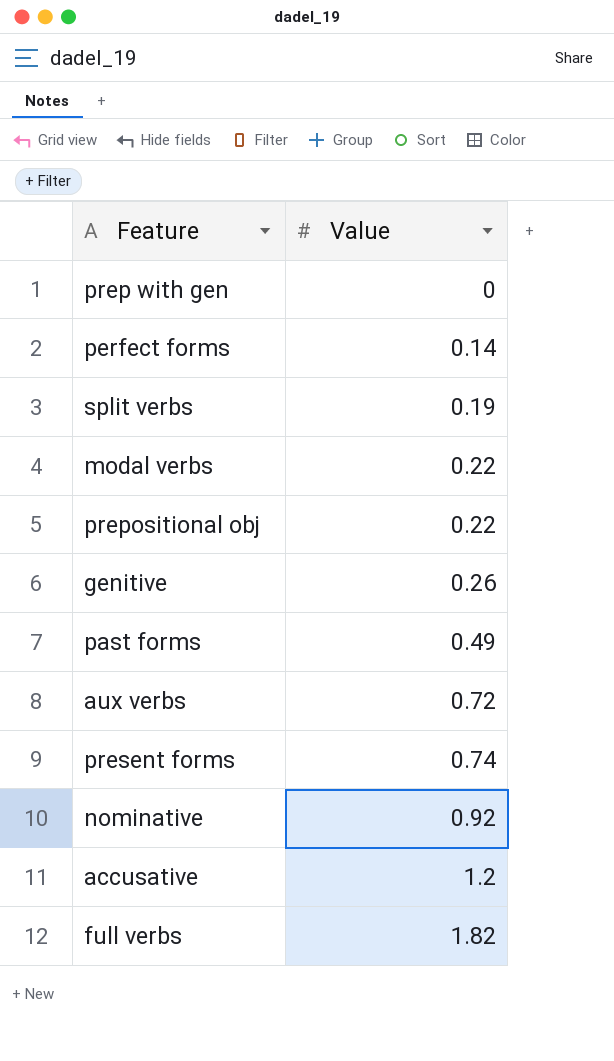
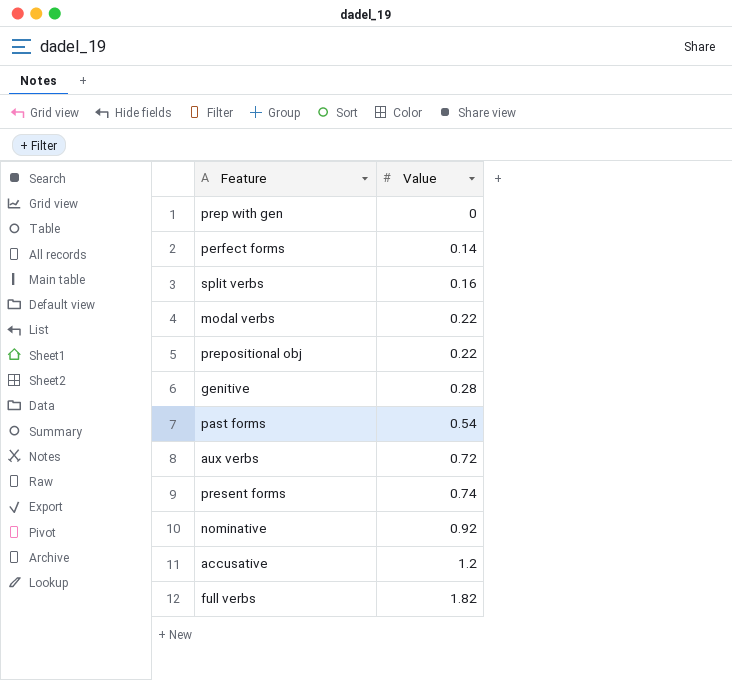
split verbs | Value: 0.19 -> 0.16
genitive | Value: 0.26 -> 0.28
past forms | Value: 0.49 -> 0.54

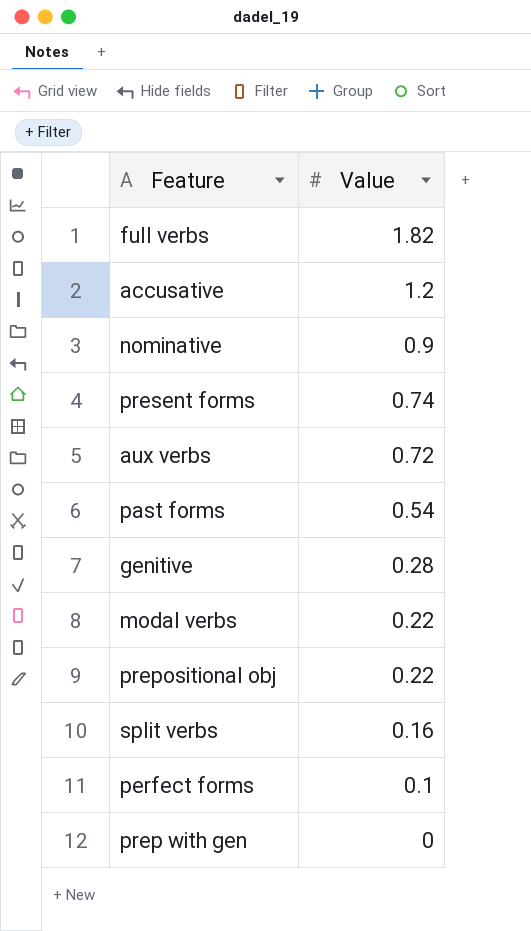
row order: Value ascending -> Value descending
nominative | Value: 0.92 -> 0.9
perfect forms | Value: 0.14 -> 0.1

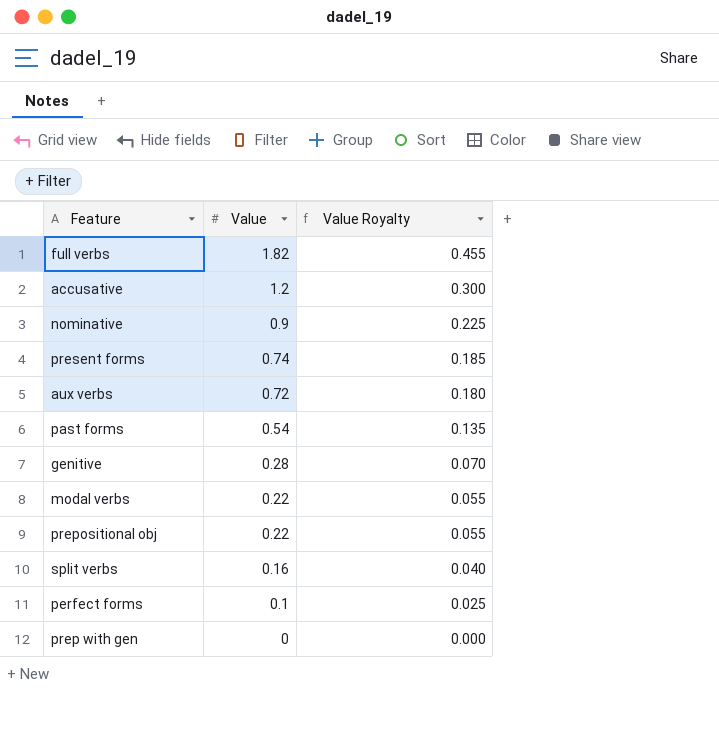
column Value Royalty | formula: none -> [Value] * 0.25

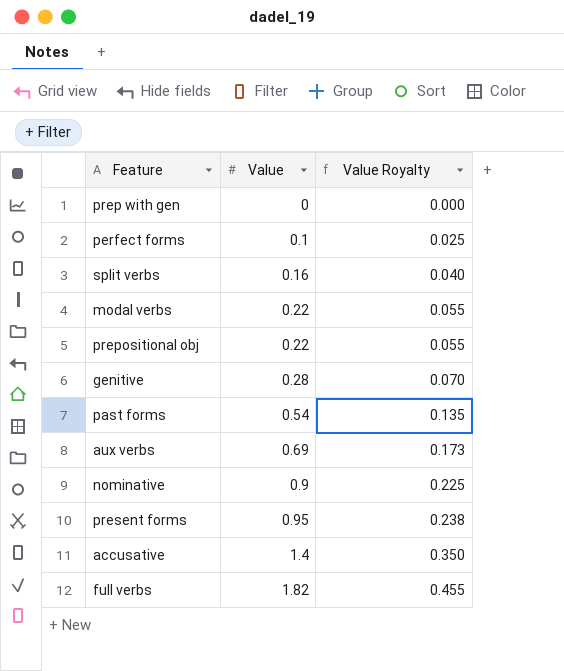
row order: Value descending -> Value ascending
aux verbs | Value: 0.72 -> 0.69
aux verbs | Value Royalty: 0.180 -> 0.173
present forms | Value: 0.74 -> 0.95
present forms | Value Royalty: 0.185 -> 0.238
accusative | Value: 1.2 -> 1.4
accusative | Value Royalty: 0.300 -> 0.350

